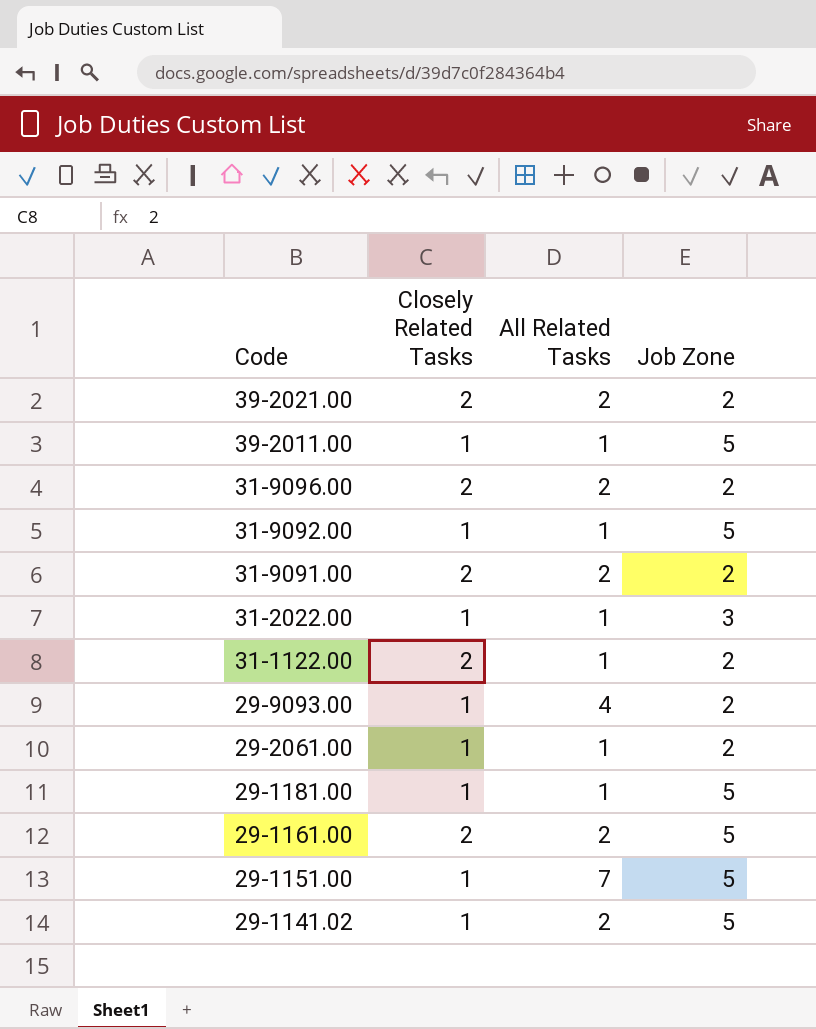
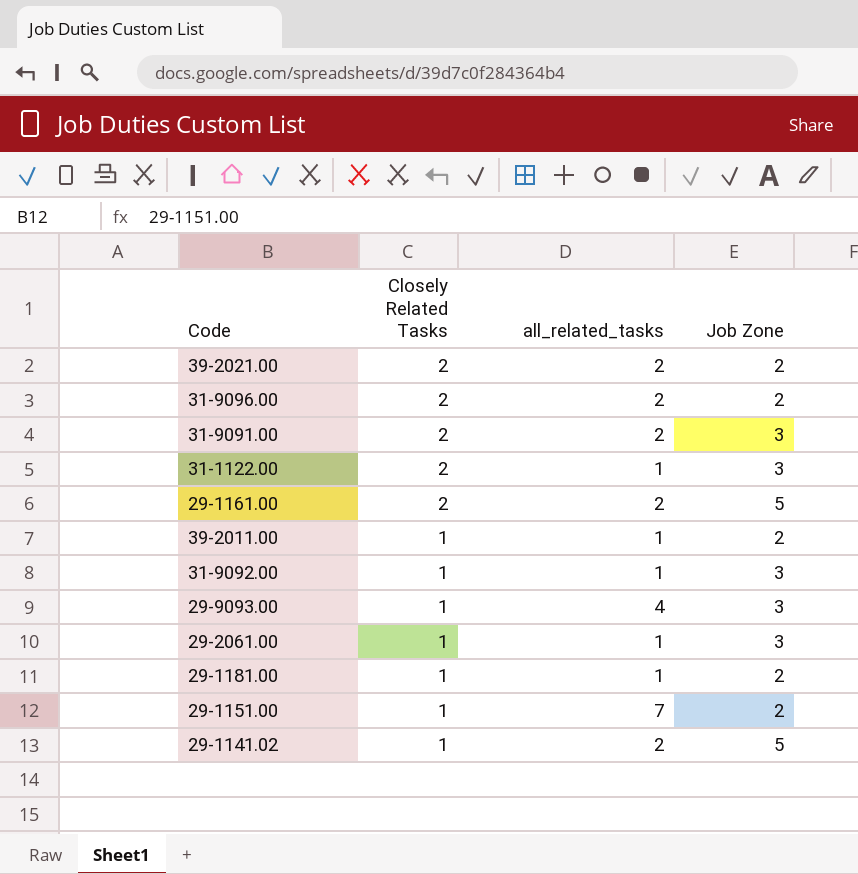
row order: Code descending -> Closely Related Tasks descending
column name: All Related Tasks -> all_related_tasks
row 31-2022.00: 1 | 1 | 3 -> none
31-9091.00 | Job Zone: 2 -> 3
31-1122.00 | Job Zone: 2 -> 3
39-2011.00 | Job Zone: 5 -> 2
31-9092.00 | Job Zone: 5 -> 3
29-9093.00 | Job Zone: 2 -> 3
29-2061.00 | Job Zone: 2 -> 3
29-1181.00 | Job Zone: 5 -> 2
29-1151.00 | Job Zone: 5 -> 2

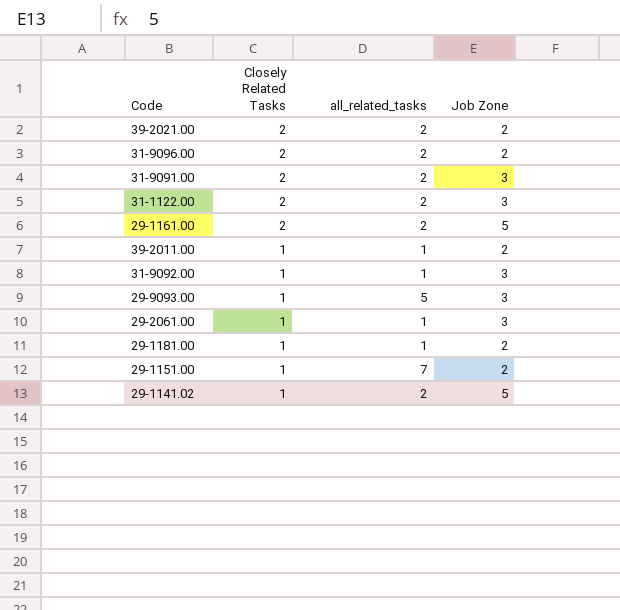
31-1122.00 | all_related_tasks: 1 -> 2
29-9093.00 | all_related_tasks: 4 -> 5

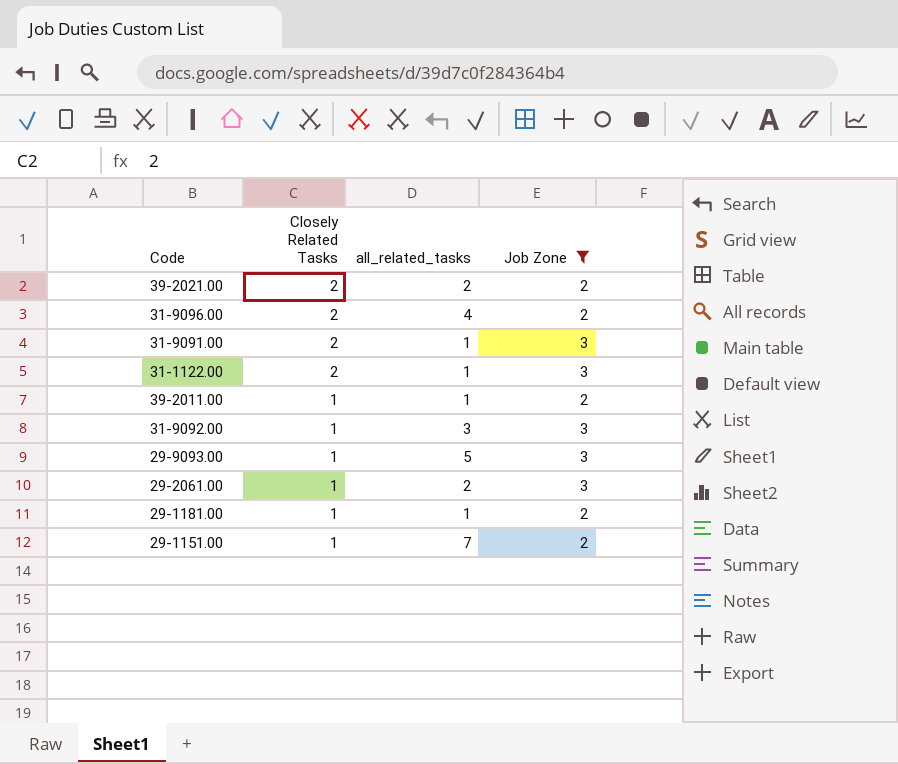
filter: none -> Job Zone != 5
31-9096.00 | all_related_tasks: 2 -> 4
31-9091.00 | all_related_tasks: 2 -> 1
31-1122.00 | all_related_tasks: 2 -> 1
31-9092.00 | all_related_tasks: 1 -> 3
29-2061.00 | all_related_tasks: 1 -> 2

